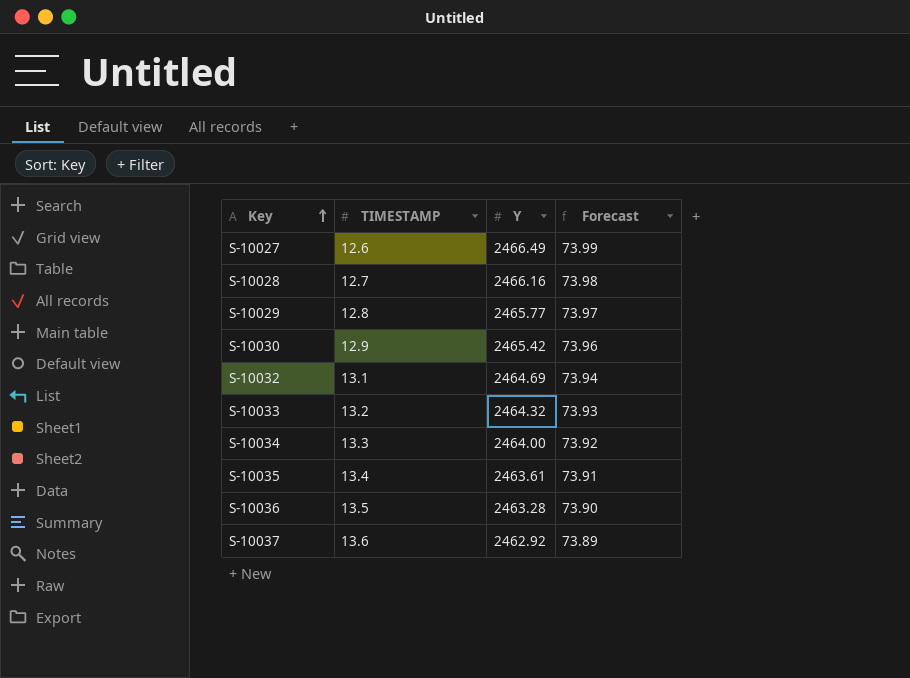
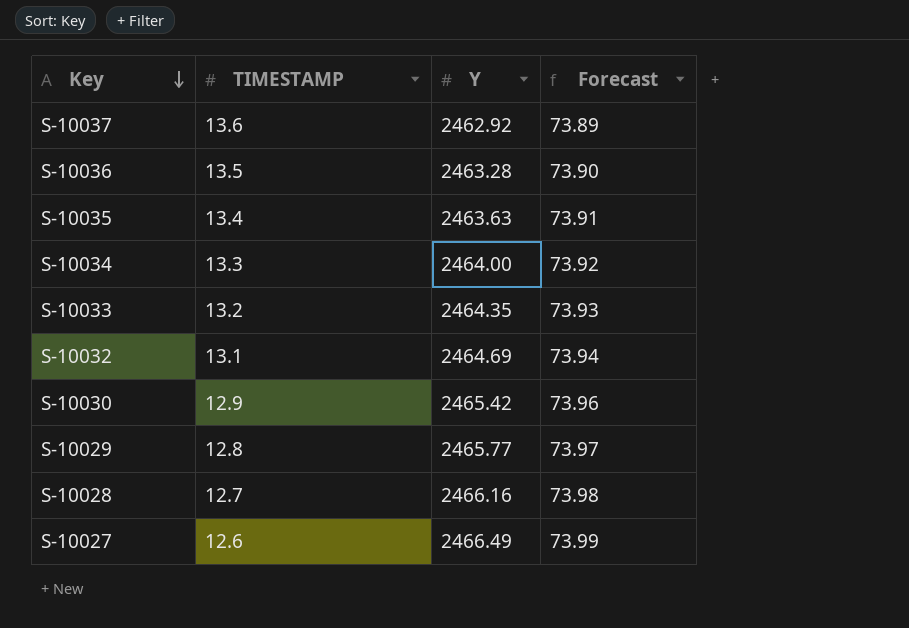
row order: Key ascending -> Key descending
S-10035 | Y: 2463.61 -> 2463.63
S-10033 | Y: 2464.32 -> 2464.35

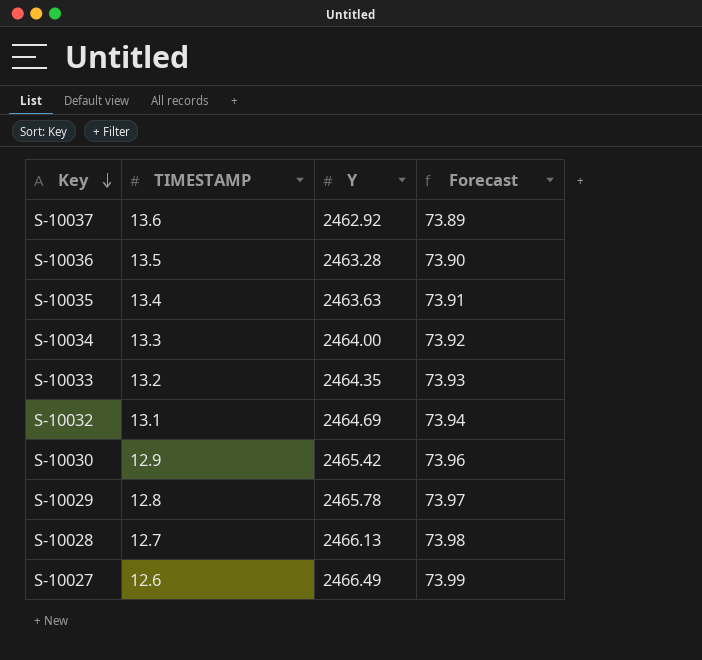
S-10029 | Y: 2465.77 -> 2465.78
S-10028 | Y: 2466.16 -> 2466.13

